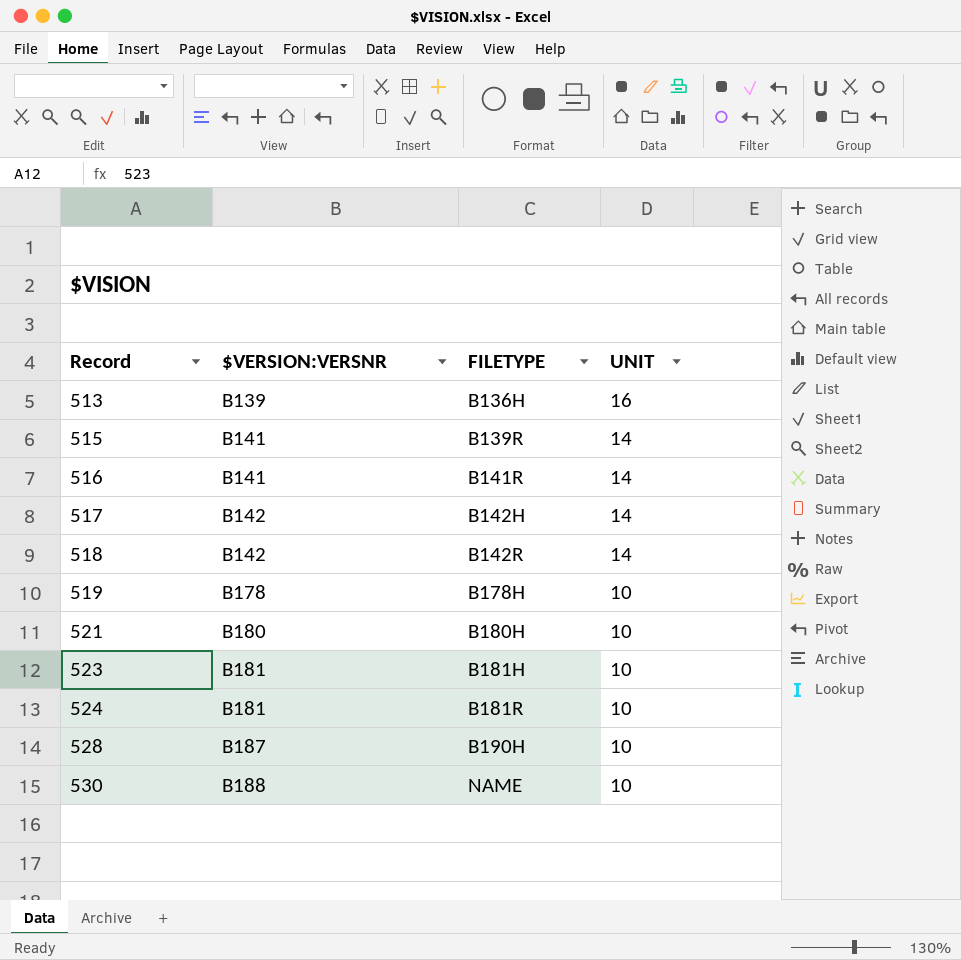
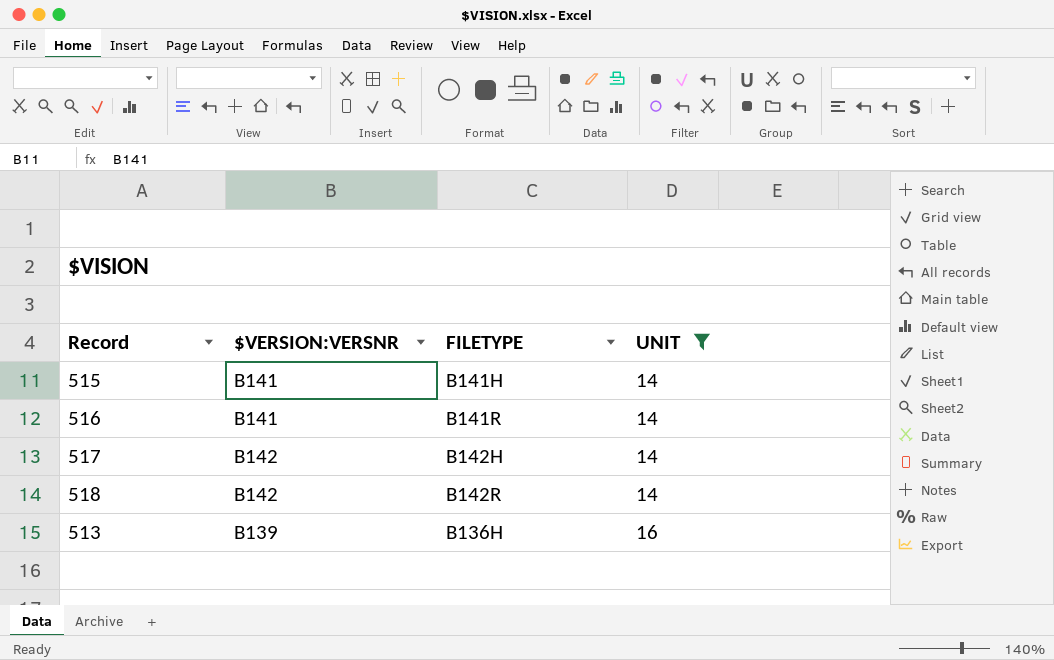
filter: none -> UNIT != 10
row order: Record ascending -> UNIT ascending
515 | FILETYPE: B139R -> B141H

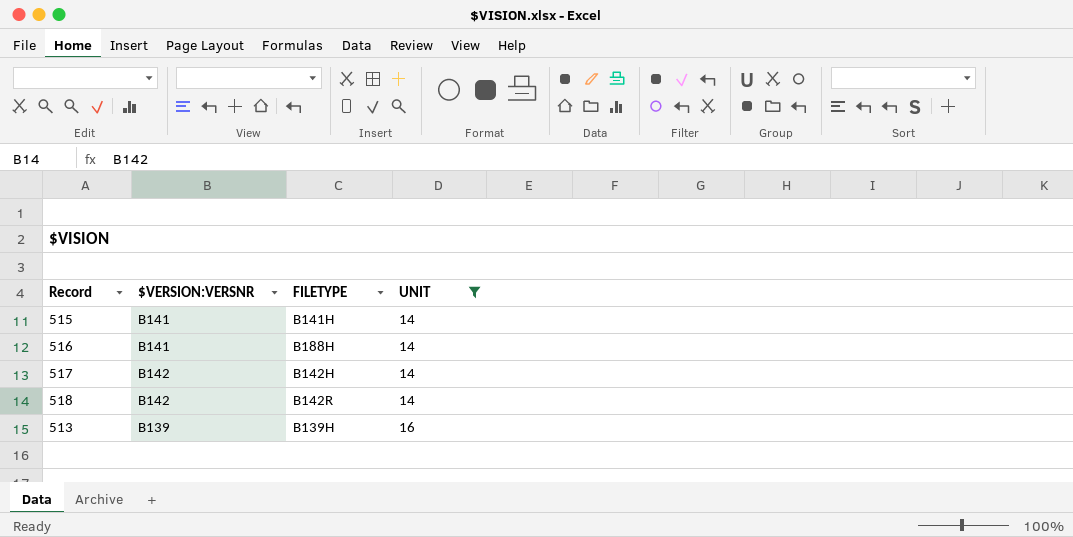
516 | FILETYPE: B141R -> B188H
513 | FILETYPE: B136H -> B139H

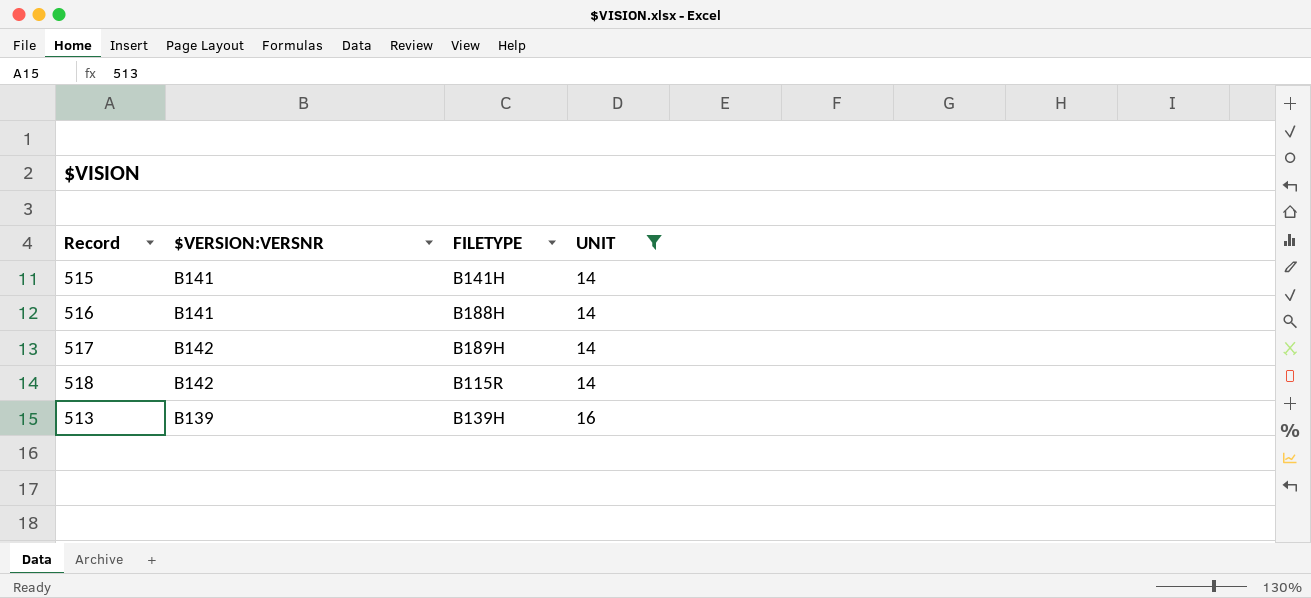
517 | FILETYPE: B142H -> B189H
518 | FILETYPE: B142R -> B115R

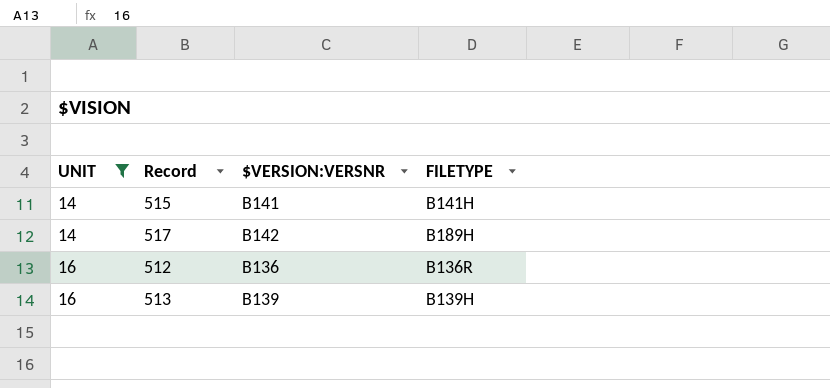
column UNIT | position: 4 -> 1
row 516: B141 | B188H | 14 -> none
row 518: B142 | B115R | 14 -> none
row 512: none -> 16 | B136 | B136R

